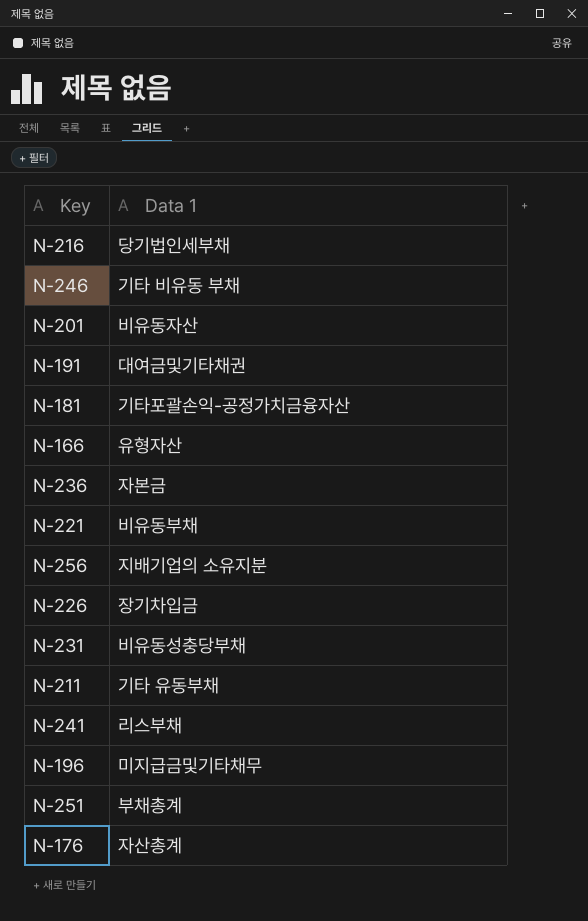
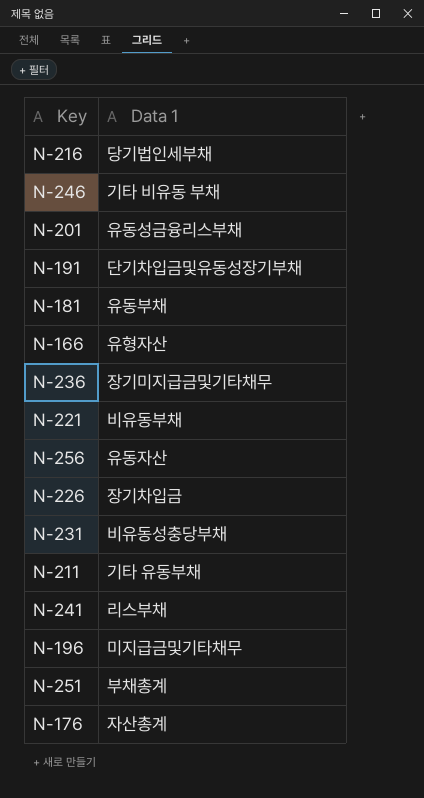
N-201 | Data 1: 비유동자산 -> 유동성금융리스부채
N-191 | Data 1: 대여금및기타채권 -> 단기차입금및유동성장기부채
N-181 | Data 1: 기타포괄손익-공정가치금융자산 -> 유동부채
N-236 | Data 1: 자본금 -> 장기미지급금및기타채무
N-256 | Data 1: 지배기업의 소유지분 -> 유동자산

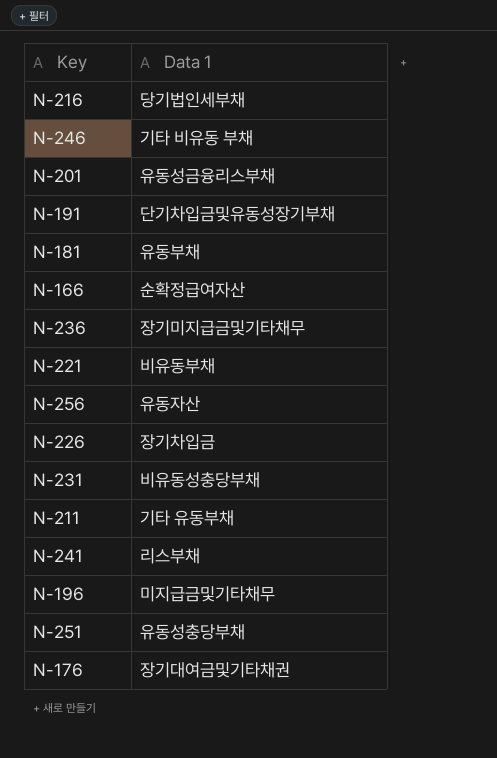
N-166 | Data 1: 유형자산 -> 순확정급여자산
N-251 | Data 1: 부채총계 -> 유동성충당부채
N-176 | Data 1: 자산총계 -> 장기대여금및기타채권

